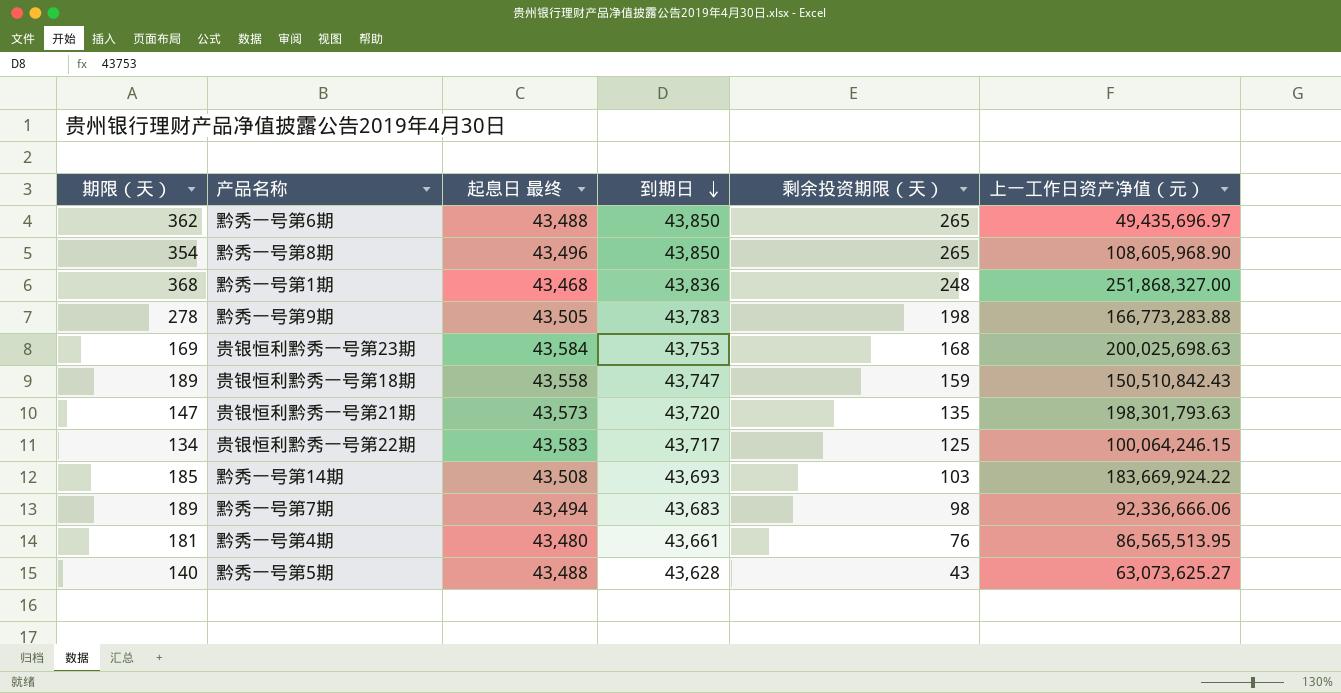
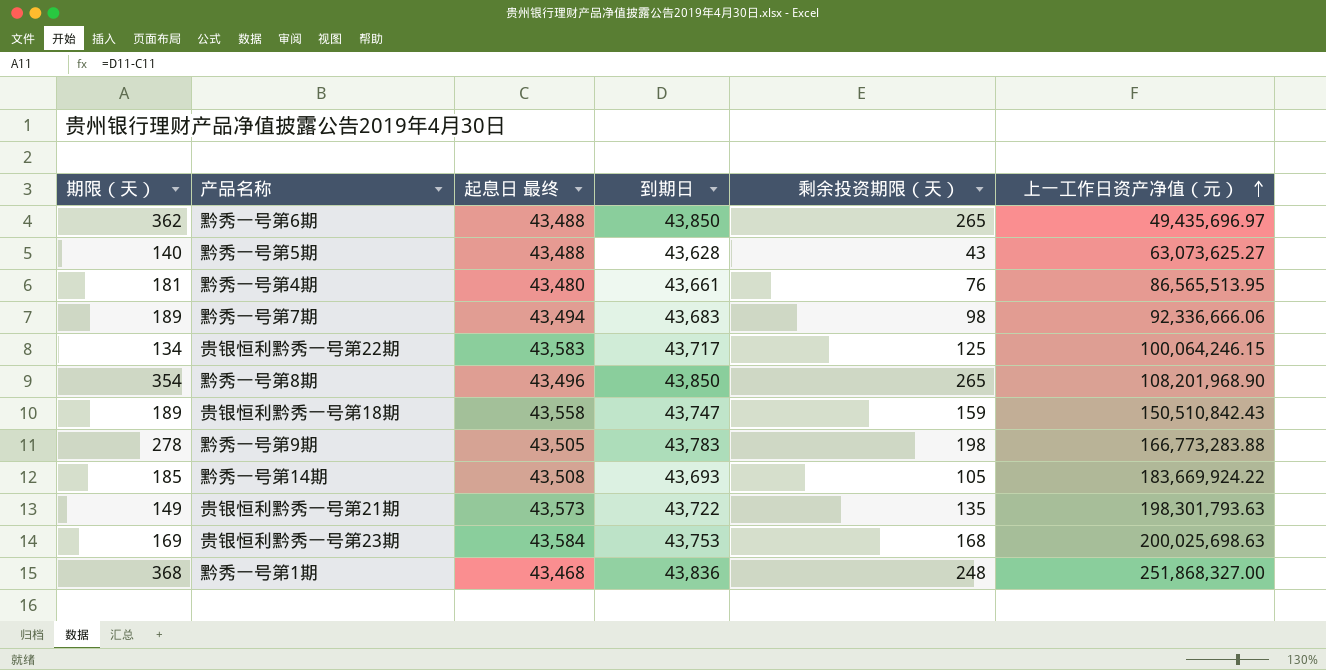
row order: 到期日 descending -> 上一工作日资产净值（元） ascending
黔秀一号第8期 | 上一工作日资产净值（元）: 108,605,968.90 -> 108,201,968.90
黔秀一号第14期 | 剩余投资期限（天）: 103 -> 105
贵银恒利黔秀一号第21期 | 期限（天）: 147 -> 149
贵银恒利黔秀一号第21期 | 到期日: 43,720 -> 43,722

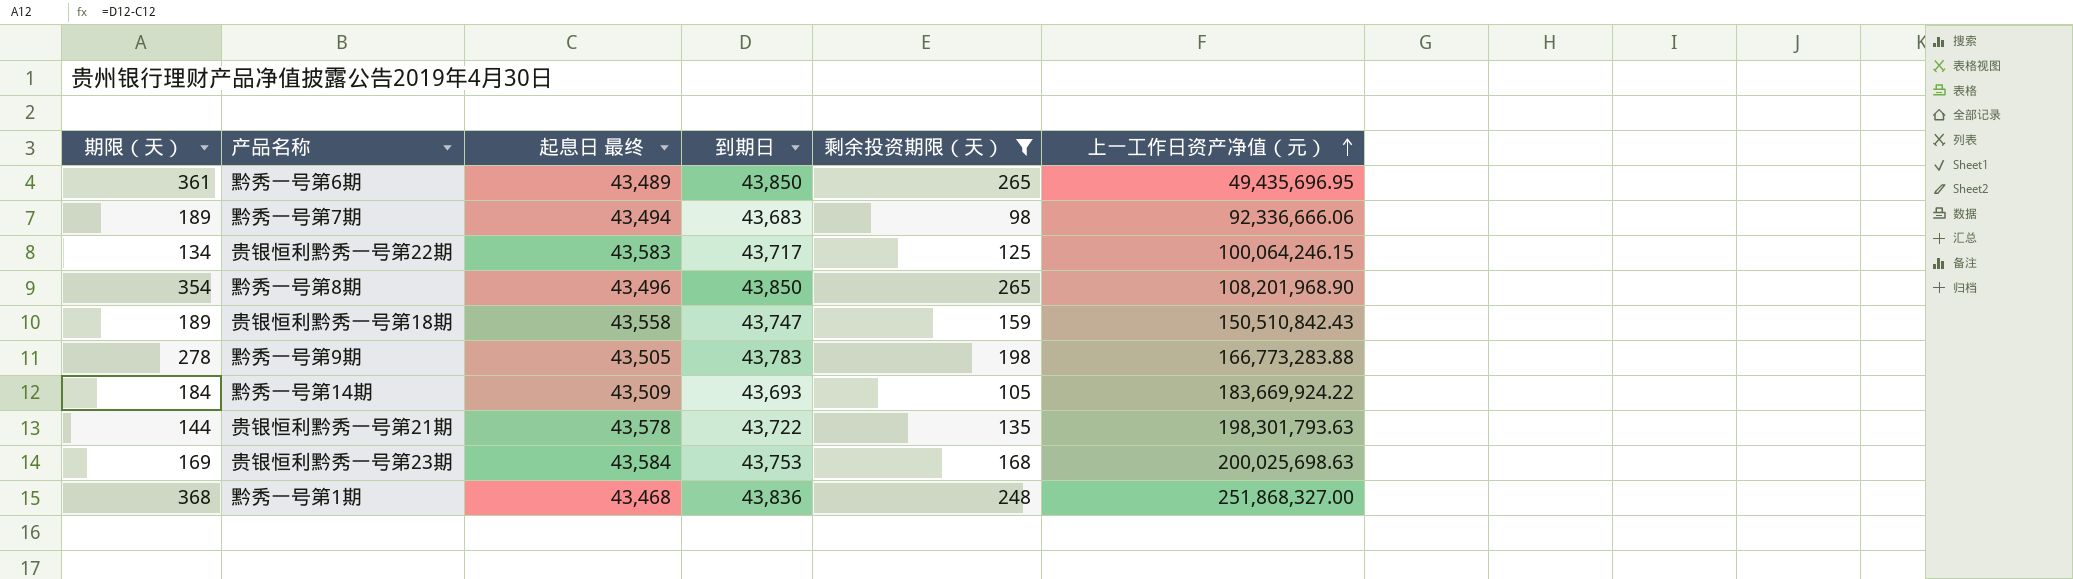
filter: none -> 剩余投资期限（天） >= 98
黔秀一号第6期 | 期限（天）: 362 -> 361
黔秀一号第6期 | 起息日 最终: 43,488 -> 43,489
黔秀一号第6期 | 上一工作日资产净值（元）: 49,435,696.97 -> 49,435,696.95
黔秀一号第14期 | 期限（天）: 185 -> 184
黔秀一号第14期 | 起息日 最终: 43,508 -> 43,509
贵银恒利黔秀一号第21期 | 期限（天）: 149 -> 144
贵银恒利黔秀一号第21期 | 起息日 最终: 43,573 -> 43,578

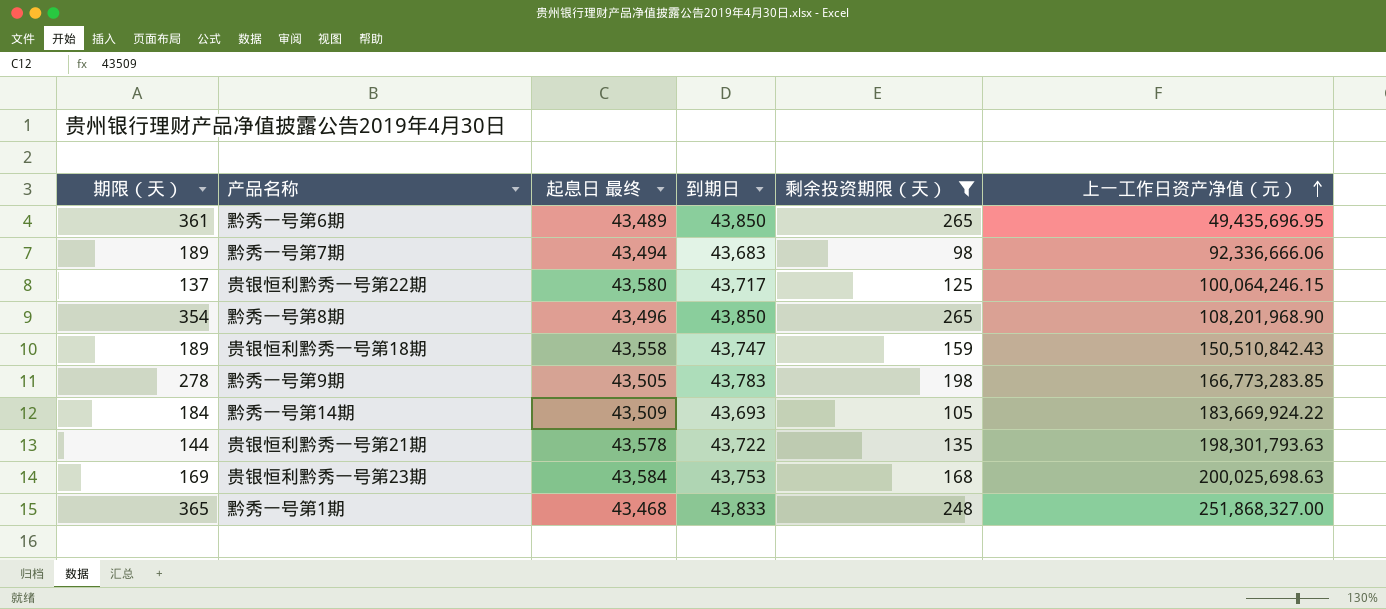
贵银恒利黔秀一号第22期 | 期限（天）: 134 -> 137
贵银恒利黔秀一号第22期 | 起息日 最终: 43,583 -> 43,580
黔秀一号第9期 | 上一工作日资产净值（元）: 166,773,283.88 -> 166,773,283.85
黔秀一号第1期 | 期限（天）: 368 -> 365
黔秀一号第1期 | 到期日: 43,836 -> 43,833

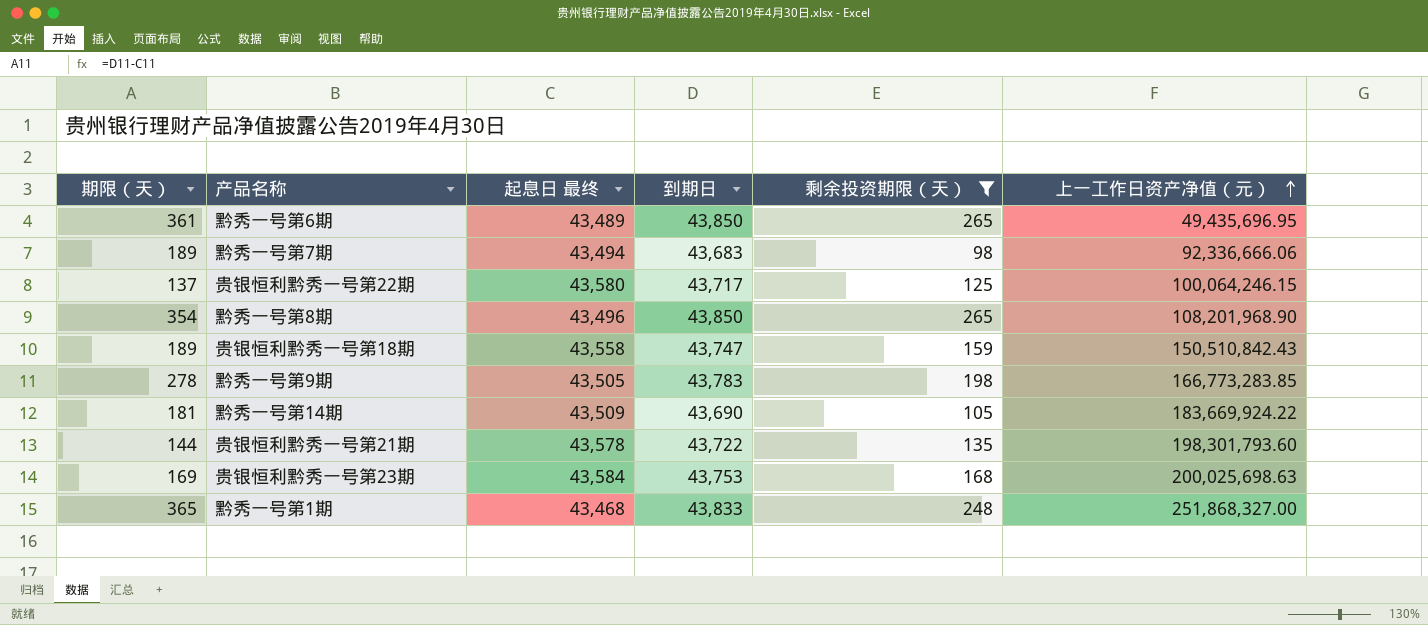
黔秀一号第14期 | 期限（天）: 184 -> 181
黔秀一号第14期 | 到期日: 43,693 -> 43,690
贵银恒利黔秀一号第21期 | 上一工作日资产净值（元）: 198,301,793.63 -> 198,301,793.60

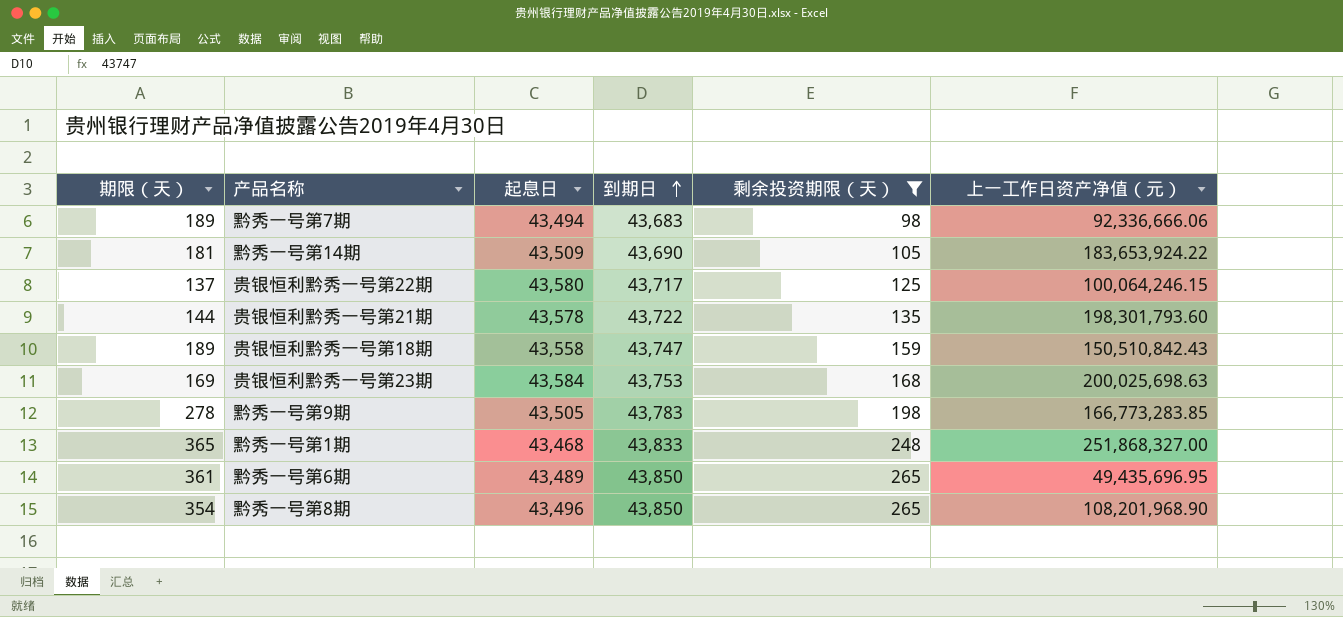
row order: 上一工作日资产净值（元） ascending -> 到期日 ascending
column name: 起息日 最终 -> 起息日
黔秀一号第14期 | 上一工作日资产净值（元）: 183,669,924.22 -> 183,653,924.22

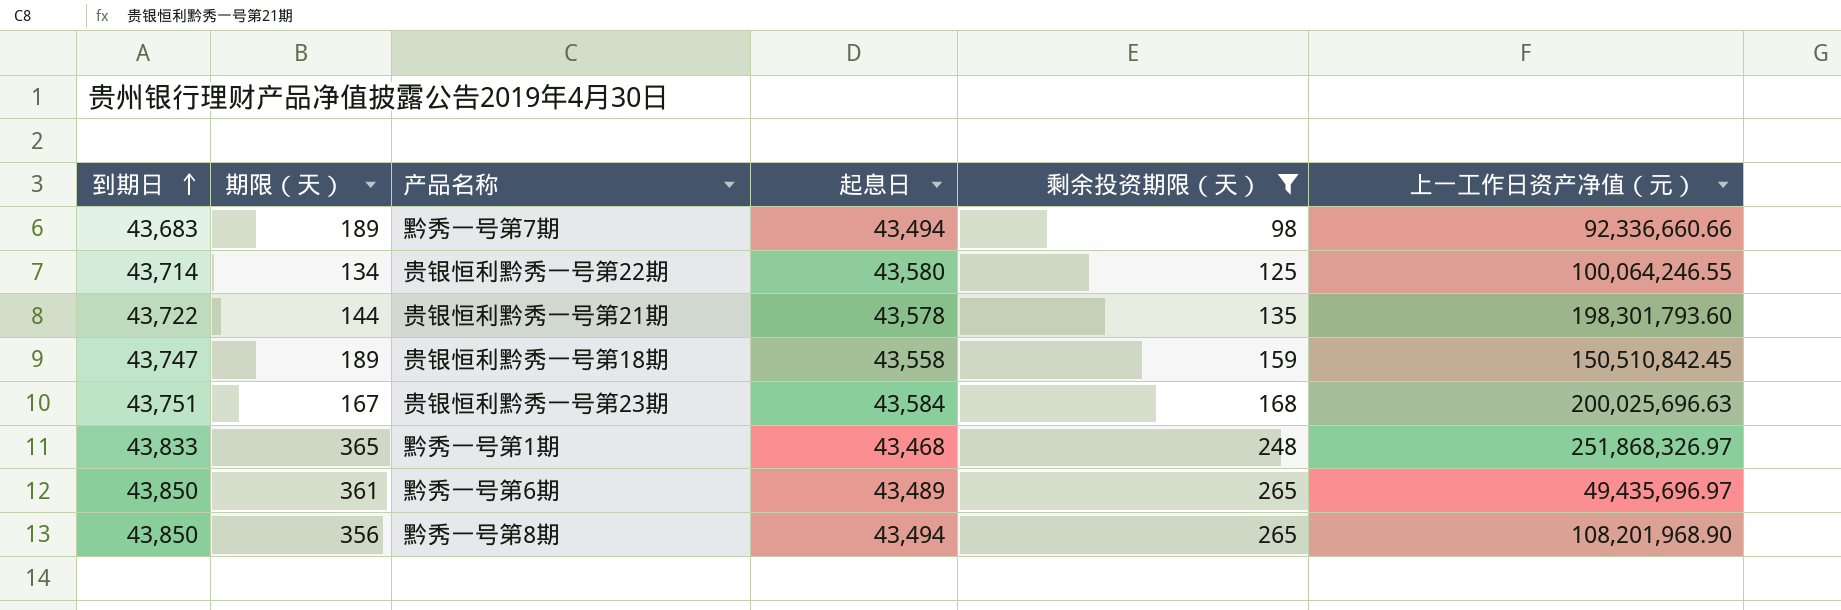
column 到期日 | position: 4 -> 1
row 黔秀一号第14期: 181 | 43,509 | 43,690 | 105 | 183,653,924.22 -> none
row 黔秀一号第9期: 278 | 43,505 | 43,783 | 198 | 166,773,283.85 -> none
黔秀一号第7期 | 上一工作日资产净值（元）: 92,336,666.06 -> 92,336,660.66
贵银恒利黔秀一号第22期 | 到期日: 43,717 -> 43,714
贵银恒利黔秀一号第22期 | 期限（天）: 137 -> 134
贵银恒利黔秀一号第22期 | 上一工作日资产净值（元）: 100,064,246.15 -> 100,064,246.55
贵银恒利黔秀一号第18期 | 上一工作日资产净值（元）: 150,510,842.43 -> 150,510,842.45
贵银恒利黔秀一号第23期 | 到期日: 43,753 -> 43,751
贵银恒利黔秀一号第23期 | 期限（天）: 169 -> 167
贵银恒利黔秀一号第23期 | 上一工作日资产净值（元）: 200,025,698.63 -> 200,025,696.63
黔秀一号第1期 | 上一工作日资产净值（元）: 251,868,327.00 -> 251,868,326.97
黔秀一号第6期 | 上一工作日资产净值（元）: 49,435,696.95 -> 49,435,696.97
黔秀一号第8期 | 期限（天）: 354 -> 356
黔秀一号第8期 | 起息日: 43,496 -> 43,494

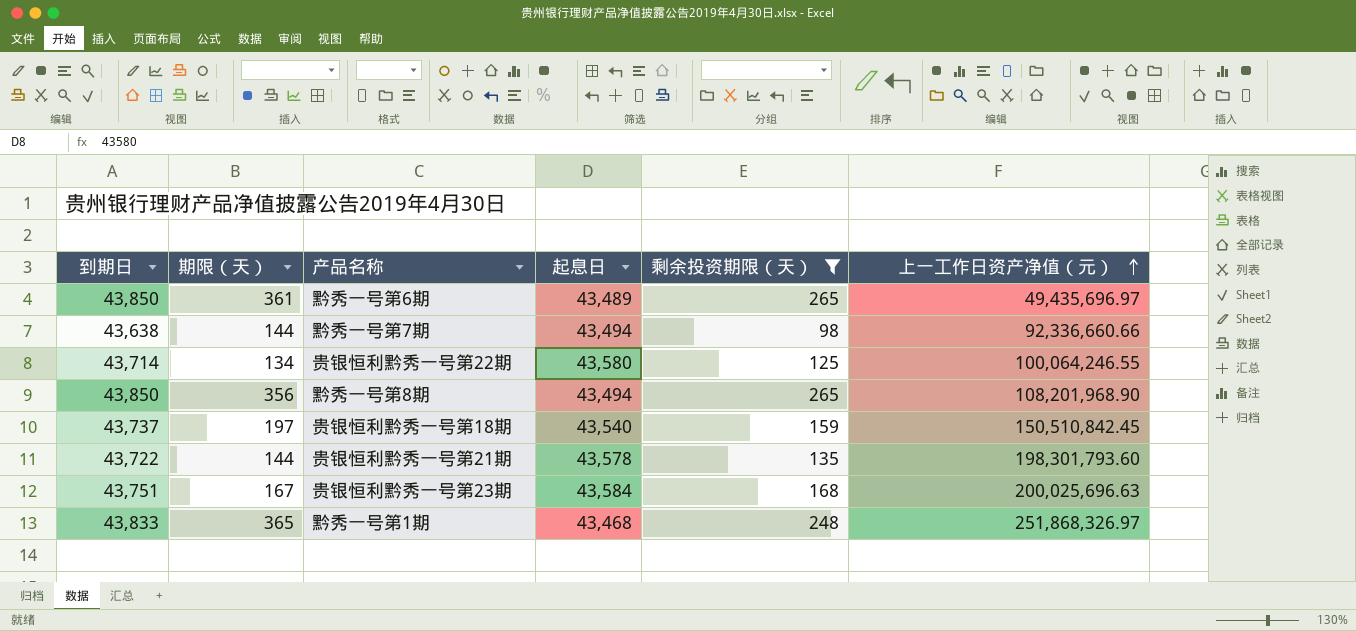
row order: 到期日 ascending -> 上一工作日资产净值（元） ascending
黔秀一号第7期 | 到期日: 43,683 -> 43,638
黔秀一号第7期 | 期限（天）: 189 -> 144
贵银恒利黔秀一号第18期 | 到期日: 43,747 -> 43,737
贵银恒利黔秀一号第18期 | 期限（天）: 189 -> 197
贵银恒利黔秀一号第18期 | 起息日: 43,558 -> 43,540

